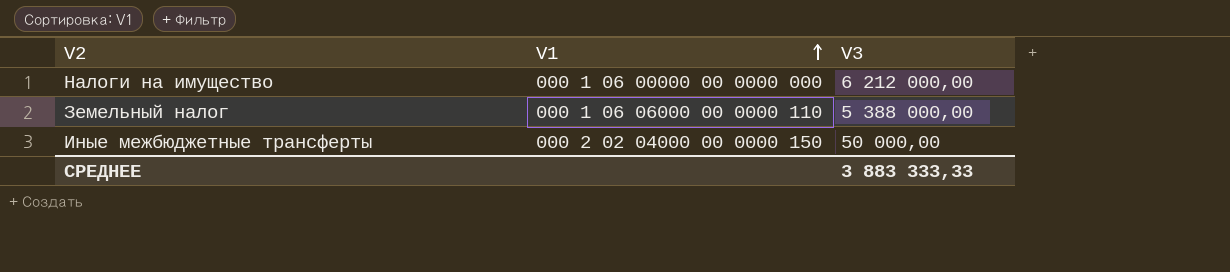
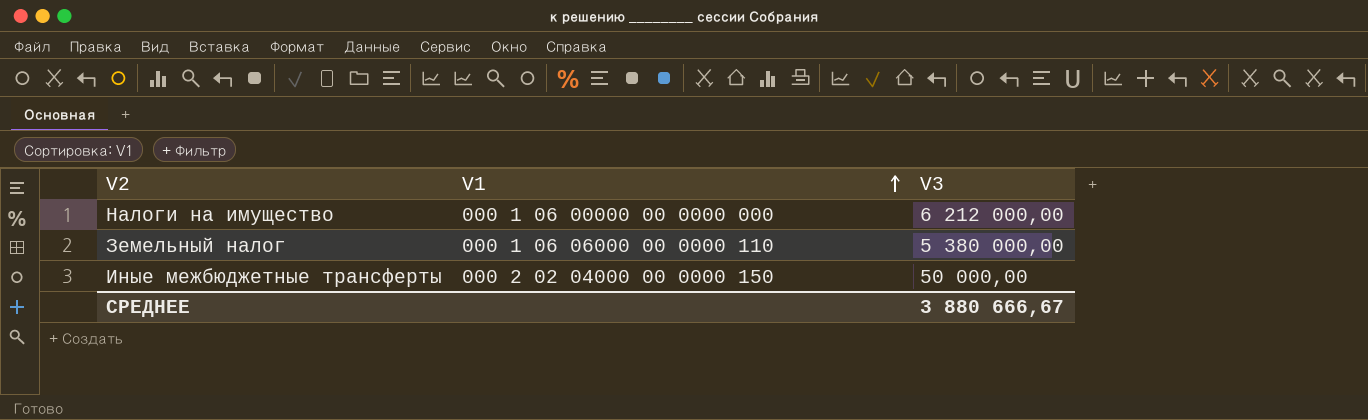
Земельный налог | V3: 5 388 000,00 -> 5 380 000,00
СРЕДНЕЕ | V3: 3 883 333,33 -> 3 880 666,67

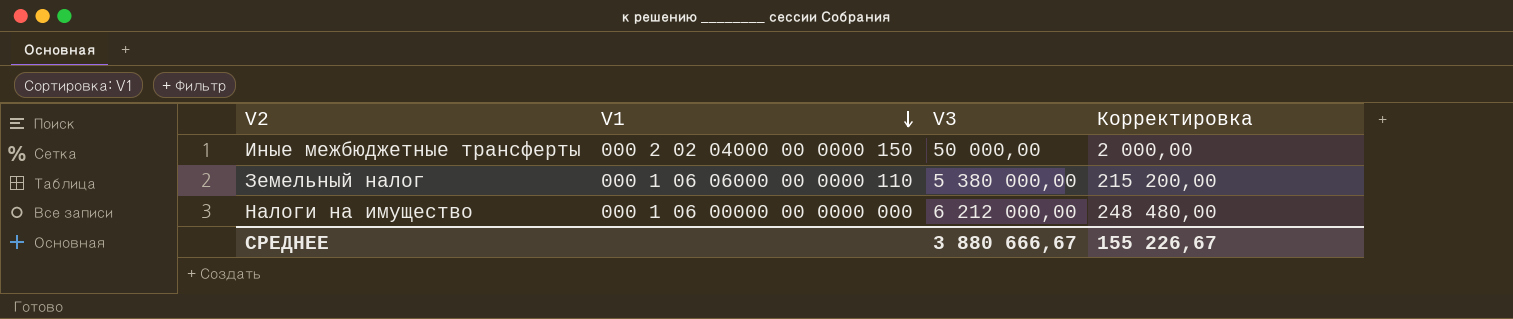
row order: V1 ascending -> V1 descending
column Корректировка | formula: none -> [V3] * 0,04

